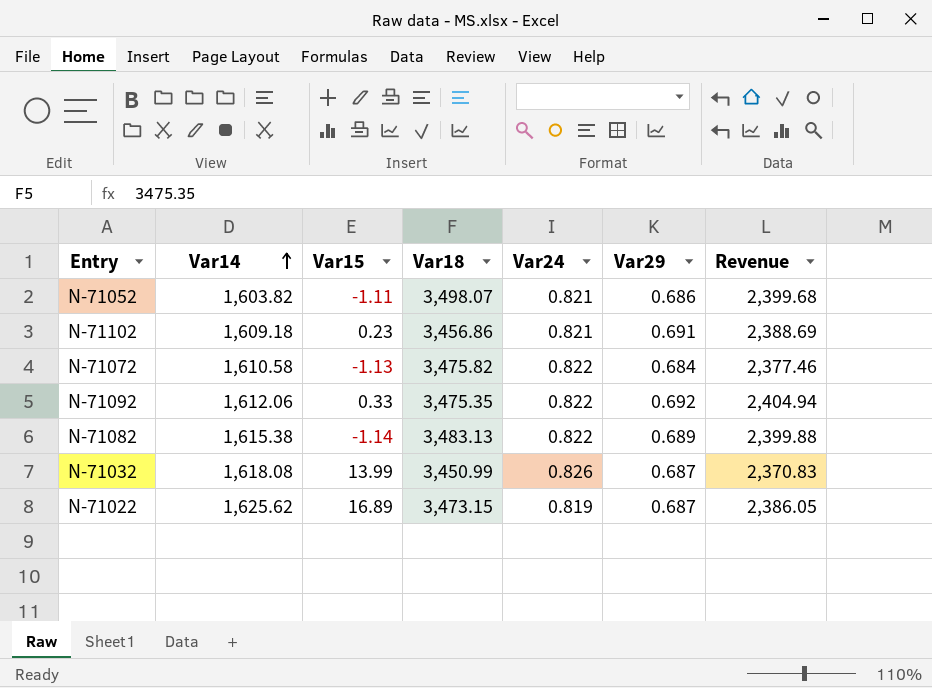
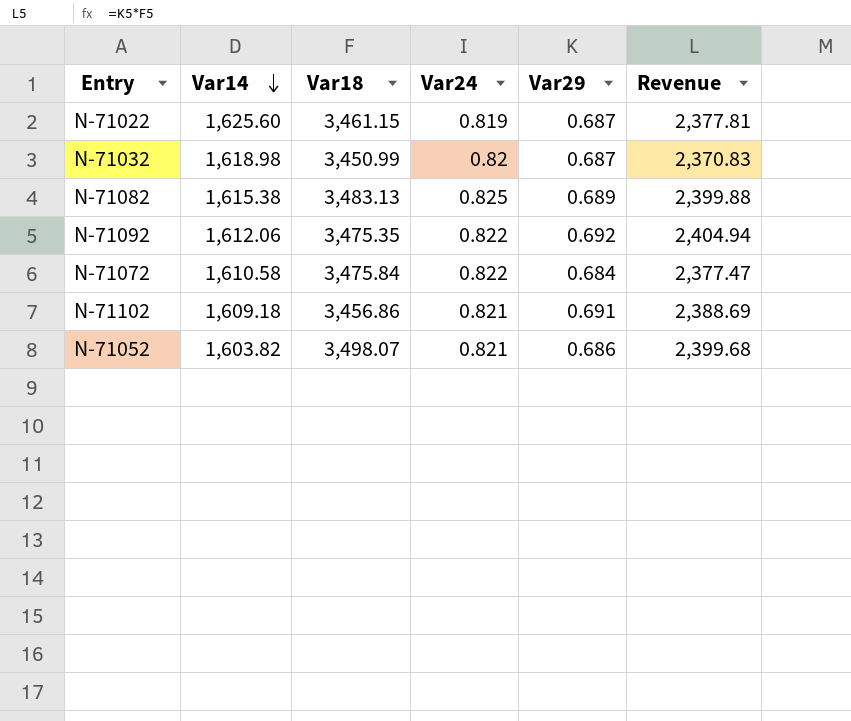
row order: Var14 ascending -> Var14 descending
column Var15 | position: 3 -> none
N-71022 | Var14: 1,625.62 -> 1,625.60
N-71022 | Var18: 3,473.15 -> 3,461.15
N-71022 | Revenue: 2,386.05 -> 2,377.81
N-71032 | Var14: 1,618.08 -> 1,618.98
N-71032 | Var24: 0.826 -> 0.82
N-71082 | Var24: 0.822 -> 0.825
N-71072 | Var18: 3,475.82 -> 3,475.84
N-71072 | Revenue: 2,377.46 -> 2,377.47

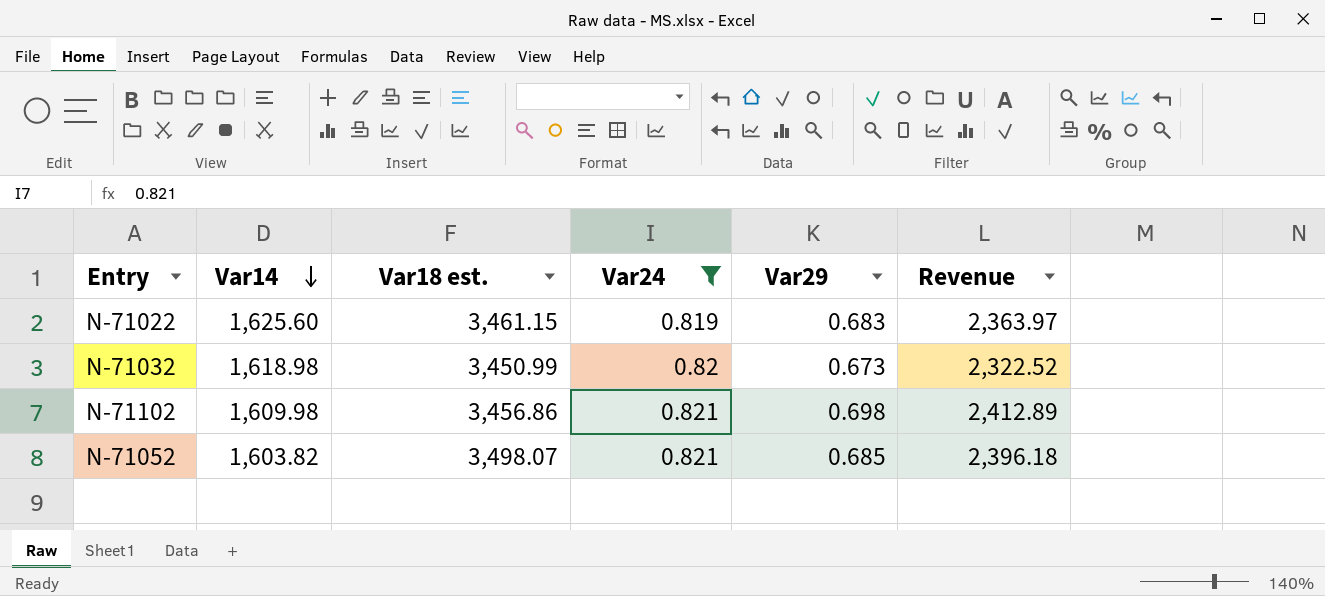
filter: none -> Var24 <= 0.821
column name: Var18 -> Var18 est.
N-71022 | Var29: 0.687 -> 0.683
N-71022 | Revenue: 2,377.81 -> 2,363.97
N-71032 | Var29: 0.687 -> 0.673
N-71032 | Revenue: 2,370.83 -> 2,322.52
N-71102 | Var14: 1,609.18 -> 1,609.98
N-71102 | Var29: 0.691 -> 0.698
N-71102 | Revenue: 2,388.69 -> 2,412.89
N-71052 | Var29: 0.686 -> 0.685
N-71052 | Revenue: 2,399.68 -> 2,396.18

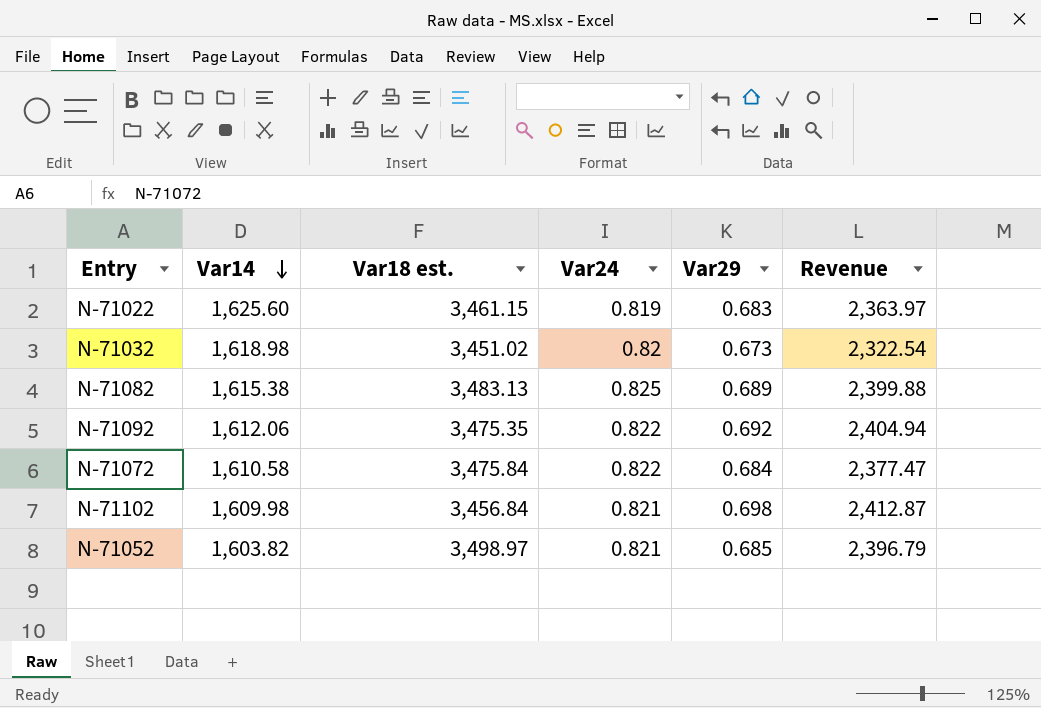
filter: Var24 <= 0.821 -> none
N-71032 | Var18 est.: 3,450.99 -> 3,451.02
N-71032 | Revenue: 2,322.52 -> 2,322.54
N-71102 | Var18 est.: 3,456.86 -> 3,456.84
N-71102 | Revenue: 2,412.89 -> 2,412.87
N-71052 | Var18 est.: 3,498.07 -> 3,498.97
N-71052 | Revenue: 2,396.18 -> 2,396.79

